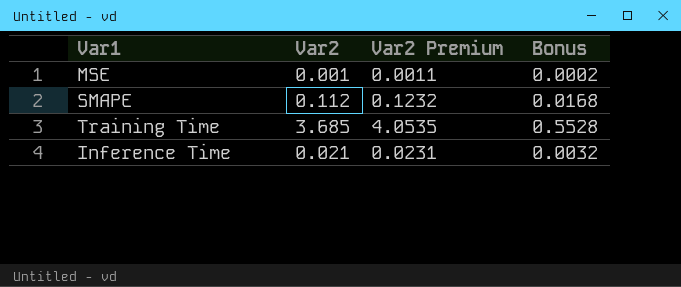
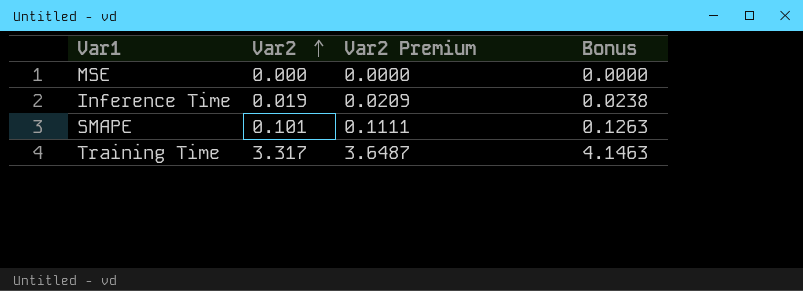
row order: none -> Var2 ascending
column Bonus | formula: [Var2] * 0.15 -> [Var2] * 1.25
MSE | Var2: 0.001 -> 0.000
MSE | Var2 Premium: 0.0011 -> 0.0000
Inference Time | Var2: 0.021 -> 0.019
Inference Time | Var2 Premium: 0.0231 -> 0.0209
SMAPE | Var2: 0.112 -> 0.101
SMAPE | Var2 Premium: 0.1232 -> 0.1111
Training Time | Var2: 3.685 -> 3.317
Training Time | Var2 Premium: 4.0535 -> 3.6487

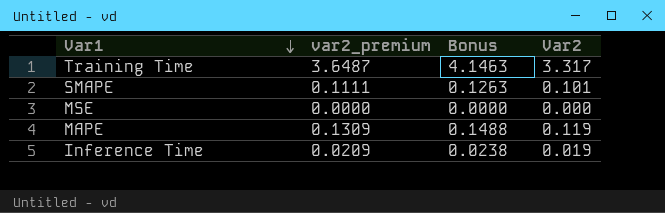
row order: Var2 ascending -> Var1 descending
column name: Var2 Premium -> var2_premium
column Var2 | position: 2 -> 4
row MAPE: none -> 0.1309 | 0.1488 | 0.119

